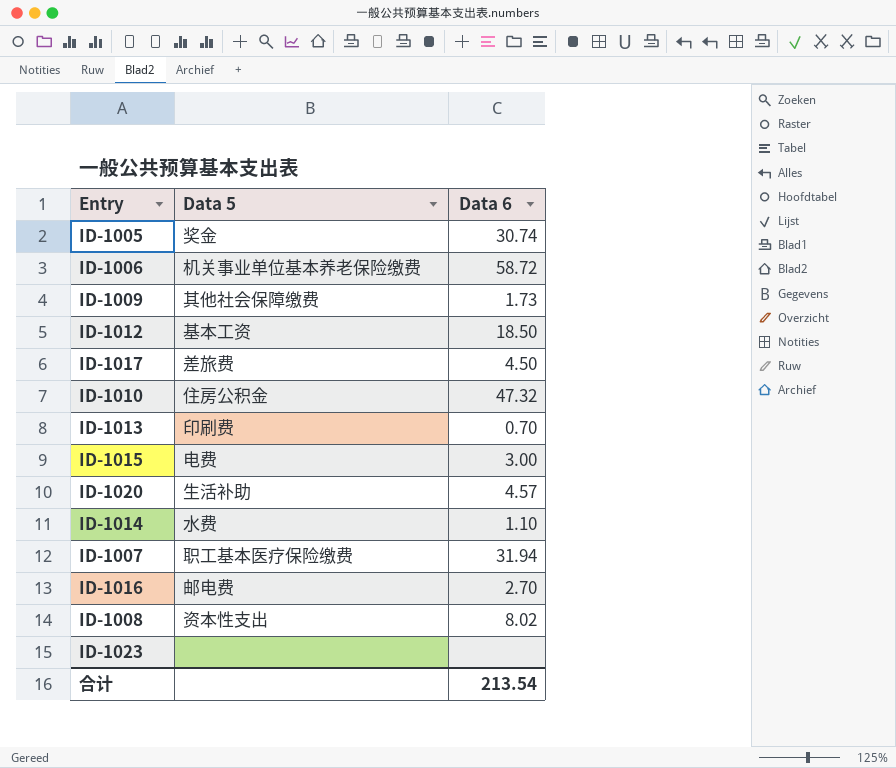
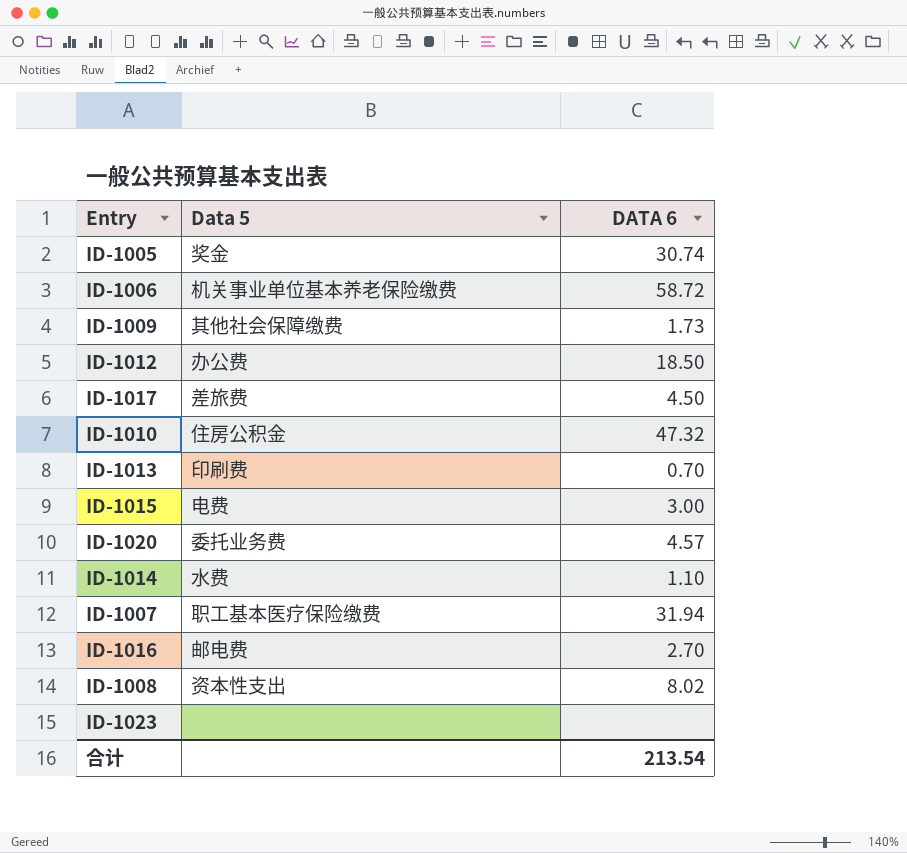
column name: Data 6 -> DATA 6
ID-1012 | Data 5: 基本工资 -> 办公费
ID-1020 | Data 5: 生活补助 -> 委托业务费

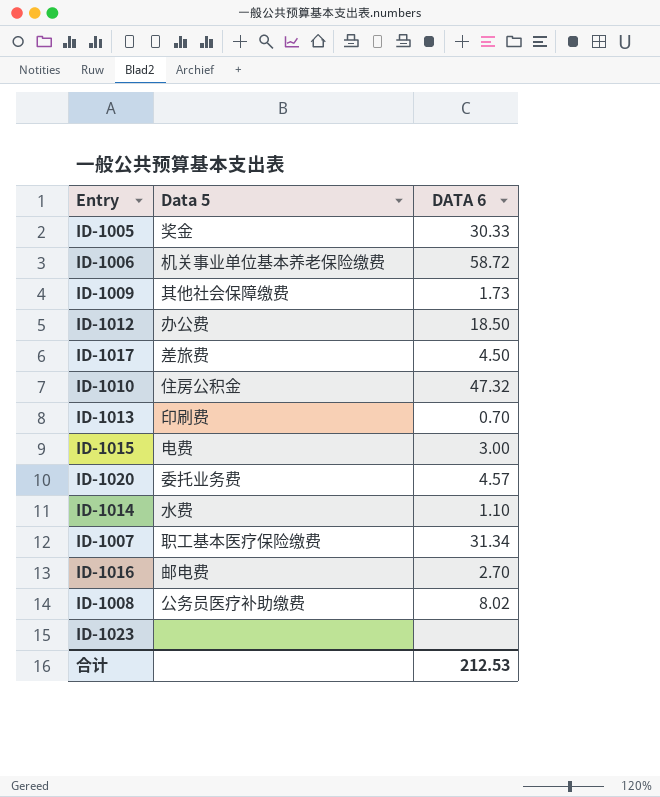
ID-1005 | DATA 6: 30.74 -> 30.33
ID-1007 | DATA 6: 31.94 -> 31.34
ID-1008 | Data 5: 资本性支出 -> 公务员医疗补助缴费
合计 | DATA 6: 213.54 -> 212.53

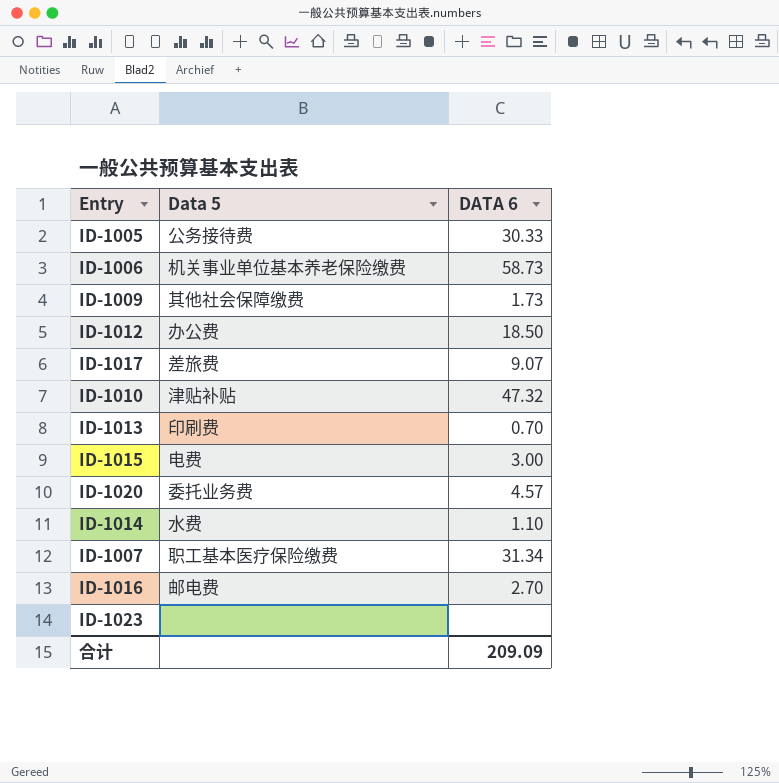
row ID-1008: 公务员医疗补助缴费 | 8.02 -> none
ID-1005 | Data 5: 奖金 -> 公务接待费
ID-1006 | DATA 6: 58.72 -> 58.73
ID-1017 | DATA 6: 4.50 -> 9.07
ID-1010 | Data 5: 住房公积金 -> 津贴补贴
合计 | DATA 6: 212.53 -> 209.09

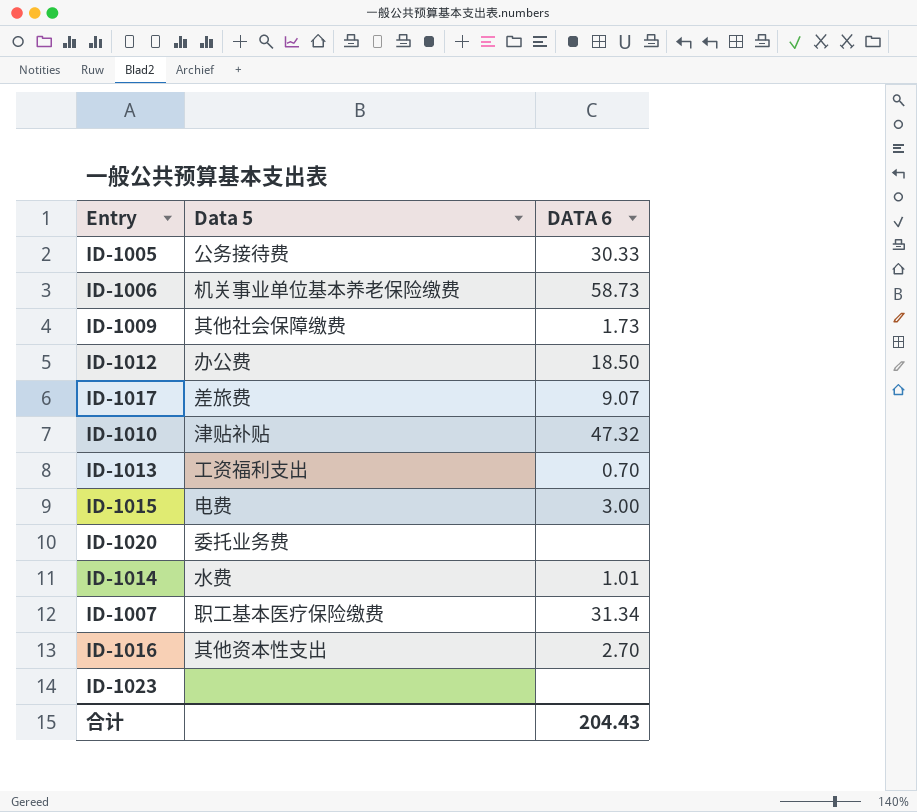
ID-1013 | Data 5: 印刷费 -> 工资福利支出
ID-1020 | DATA 6: 4.57 -> none
ID-1014 | DATA 6: 1.10 -> 1.01
ID-1016 | Data 5: 邮电费 -> 其他资本性支出
合计 | DATA 6: 209.09 -> 204.43

